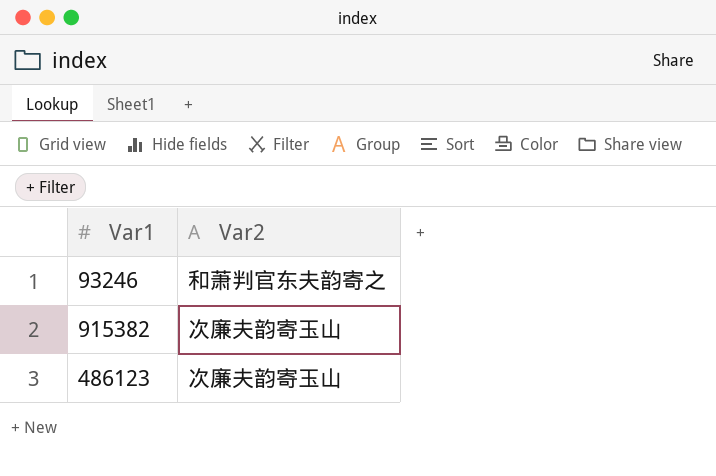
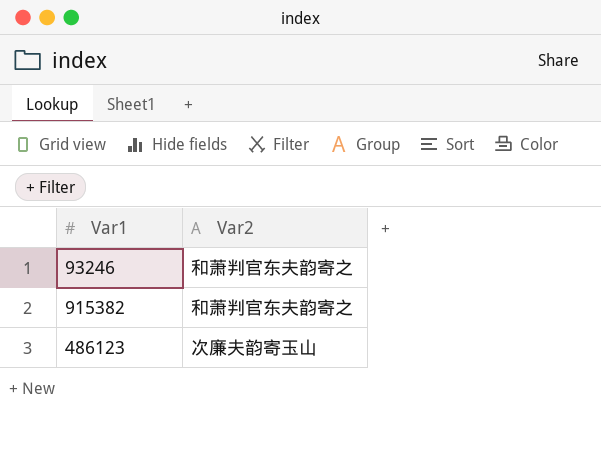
915382 | Var2: 次廉夫韵寄玉山 -> 和萧判官东夫韵寄之

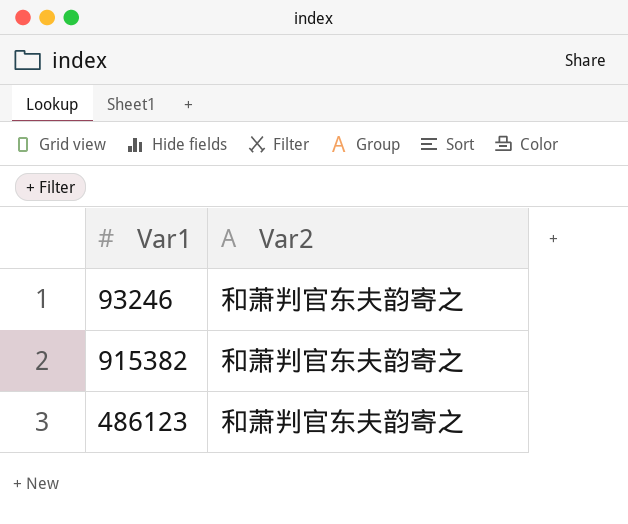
486123 | Var2: 次廉夫韵寄玉山 -> 和萧判官东夫韵寄之

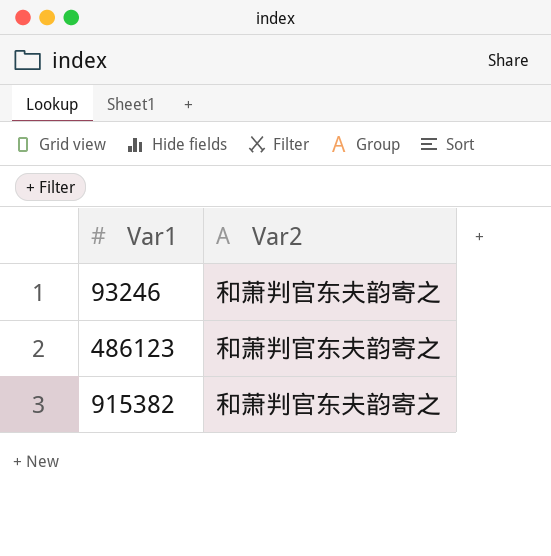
row order: none -> Var1 ascending

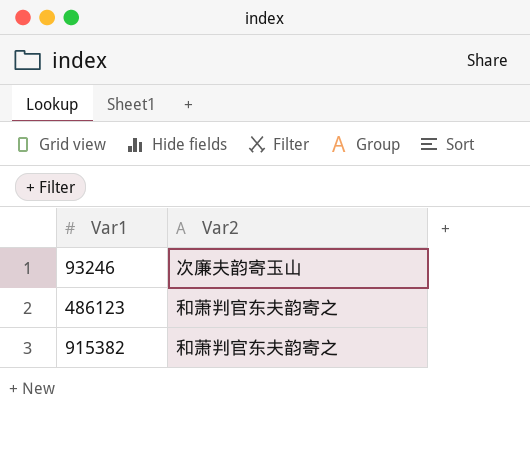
93246 | Var2: 和萧判官东夫韵寄之 -> 次廉夫韵寄玉山

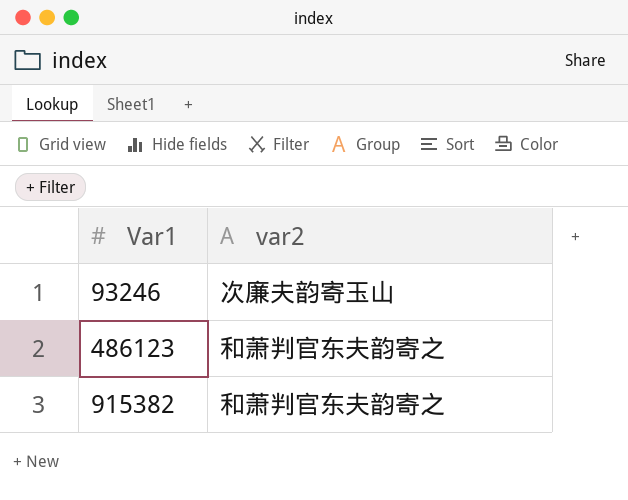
column name: Var2 -> var2

